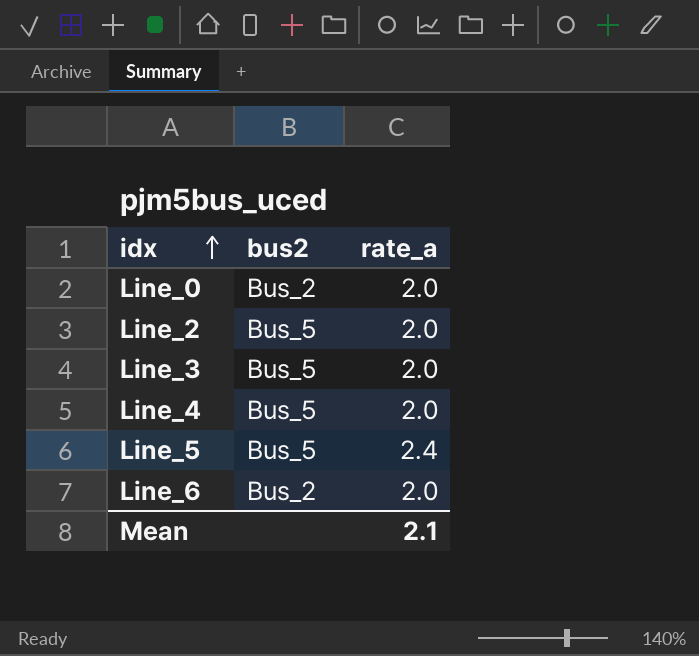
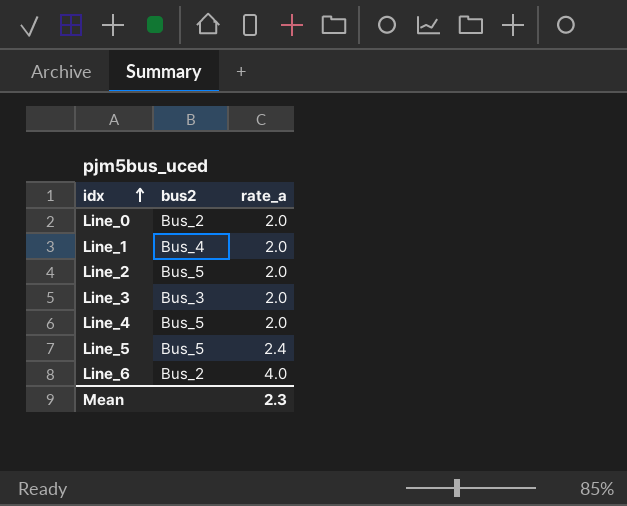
row Line_1: none -> Bus_4 | 2.0
Line_3 | bus2: Bus_5 -> Bus_3
Line_6 | rate_a: 2.0 -> 4.0
Mean | rate_a: 2.1 -> 2.3

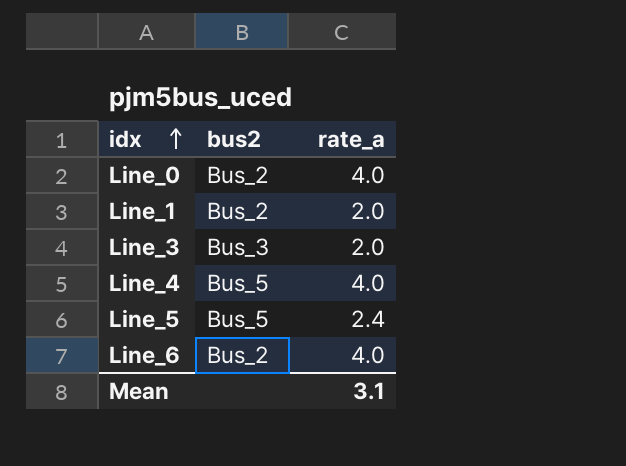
row Line_2: Bus_5 | 2.0 -> none
Line_0 | rate_a: 2.0 -> 4.0
Line_1 | bus2: Bus_4 -> Bus_2
Line_4 | rate_a: 2.0 -> 4.0
Mean | rate_a: 2.3 -> 3.1

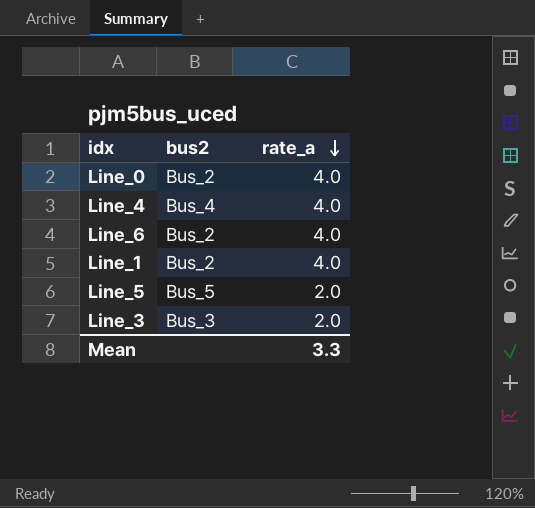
row order: idx ascending -> rate_a descending
Line_4 | bus2: Bus_5 -> Bus_4
Line_1 | rate_a: 2.0 -> 4.0
Line_5 | rate_a: 2.4 -> 2.0
Mean | rate_a: 3.1 -> 3.3

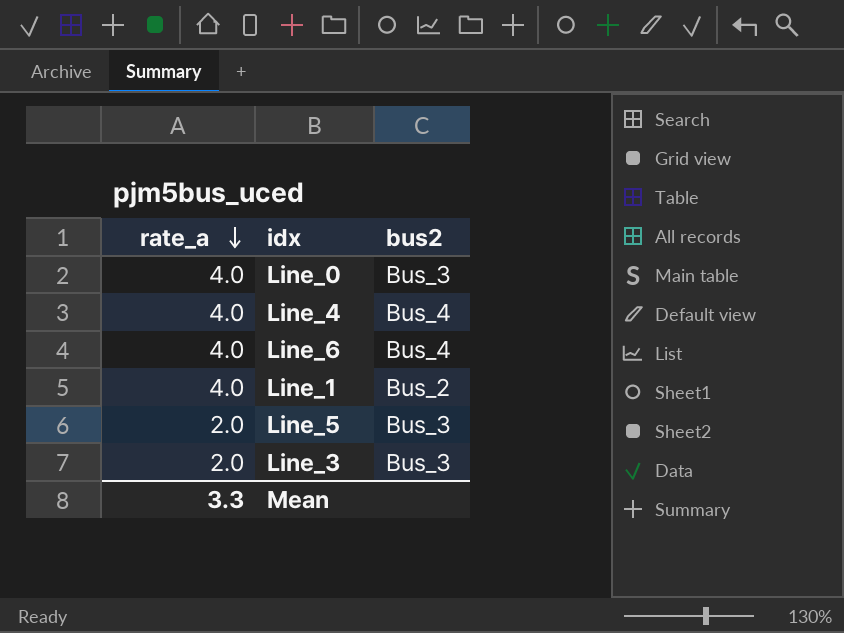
column rate_a | position: 3 -> 1
Line_0 | bus2: Bus_2 -> Bus_3
Line_6 | bus2: Bus_2 -> Bus_4
Line_5 | bus2: Bus_5 -> Bus_3

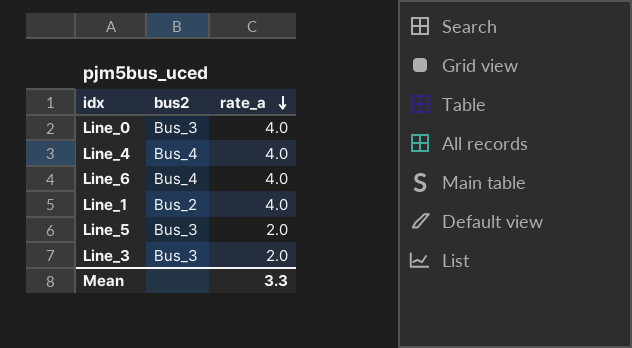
column rate_a | position: 1 -> 3

